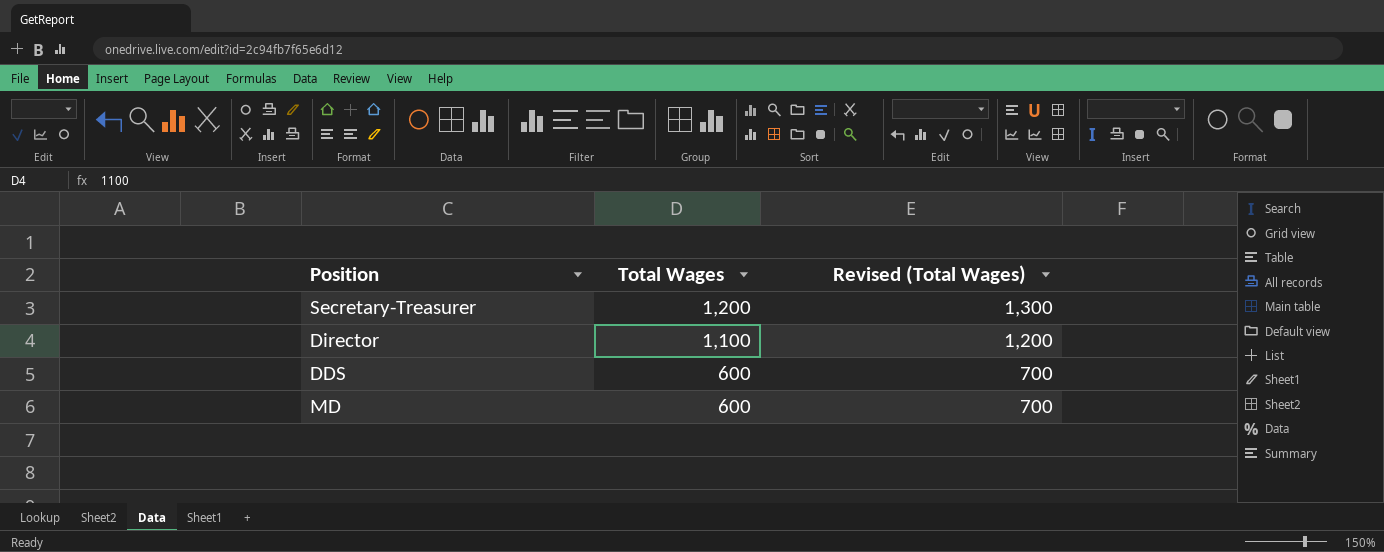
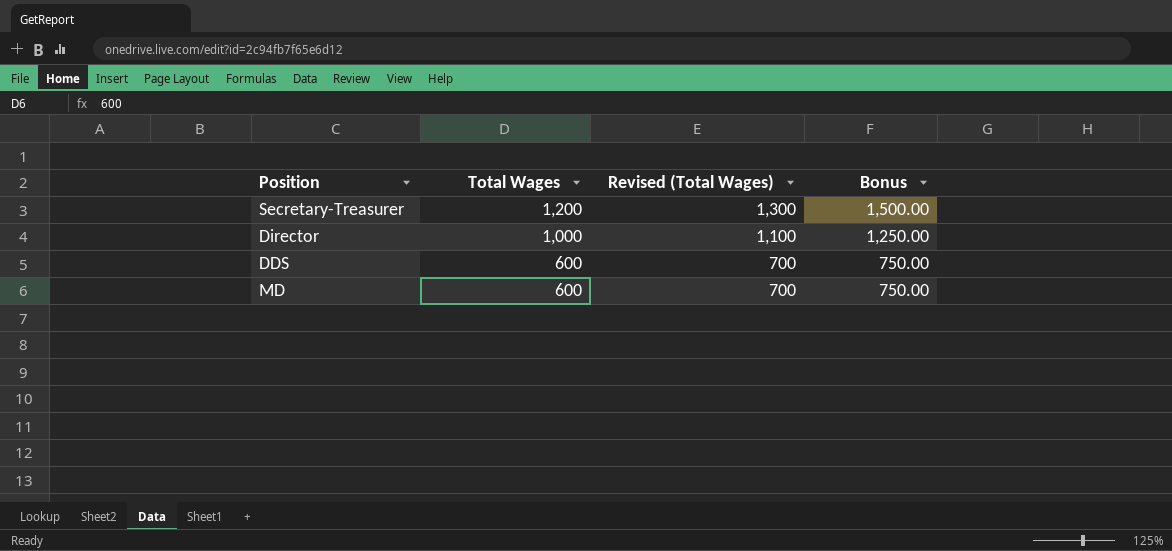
column Bonus | formula: none -> [Total Wages] * 1.25
Director | Total Wages: 1,100 -> 1,000
Director | Revised (Total Wages): 1,200 -> 1,100

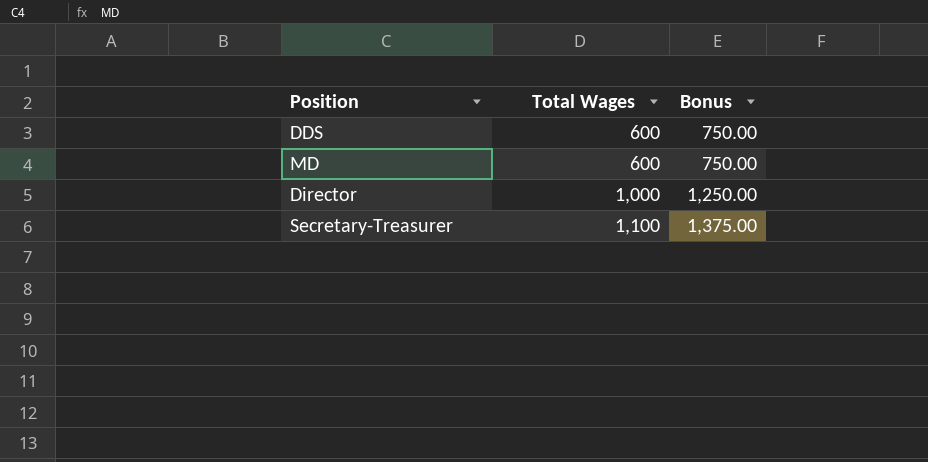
row order: Total Wages descending -> Total Wages ascending
column Revised (Total Wages) | formula: [Total Wages] + 100 -> none
Secretary-Treasurer | Total Wages: 1,200 -> 1,100
Secretary-Treasurer | Bonus: 1,500.00 -> 1,375.00

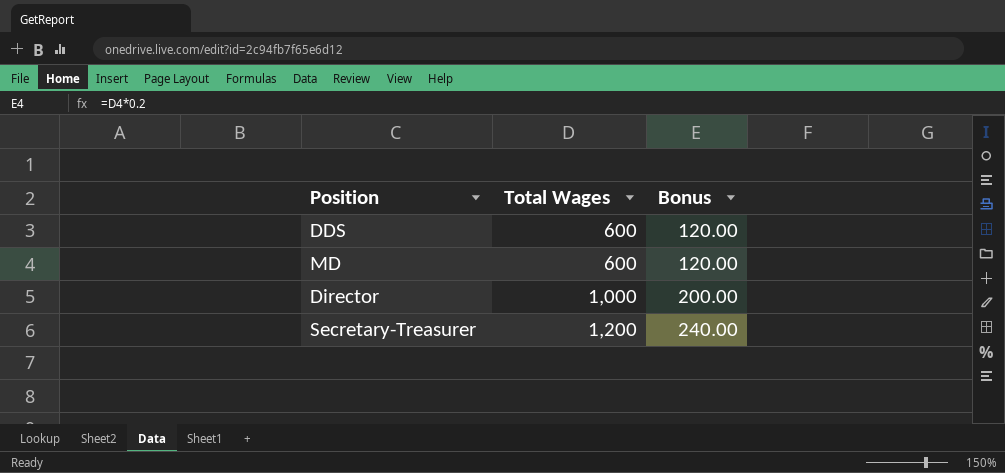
column Bonus | formula: [Total Wages] * 1.25 -> [Total Wages] * 0.2
Secretary-Treasurer | Total Wages: 1,100 -> 1,200

